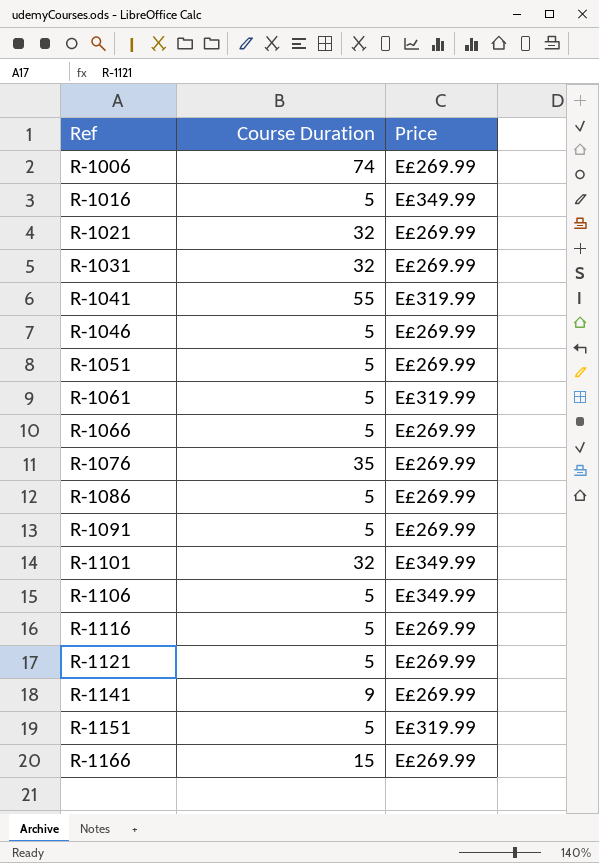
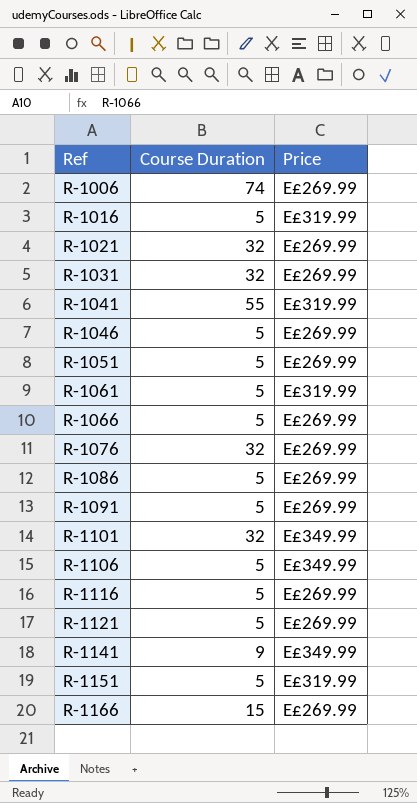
R-1016 | Price: E£349.99 -> E£319.99
R-1076 | Course Duration: 35 -> 32
R-1141 | Price: E£269.99 -> E£349.99

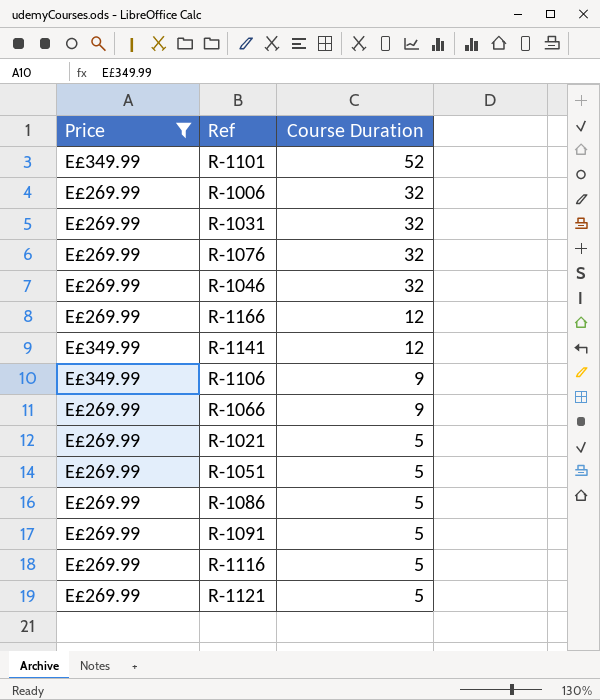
filter: none -> Price != E£319.99
row order: Ref ascending -> Course Duration descending
column Price | position: 3 -> 1
R-1101 | Course Duration: 32 -> 52
R-1006 | Course Duration: 74 -> 32
R-1046 | Course Duration: 5 -> 32
R-1166 | Course Duration: 15 -> 12
R-1141 | Course Duration: 9 -> 12
R-1106 | Course Duration: 5 -> 9
R-1066 | Course Duration: 5 -> 9
R-1021 | Course Duration: 32 -> 5

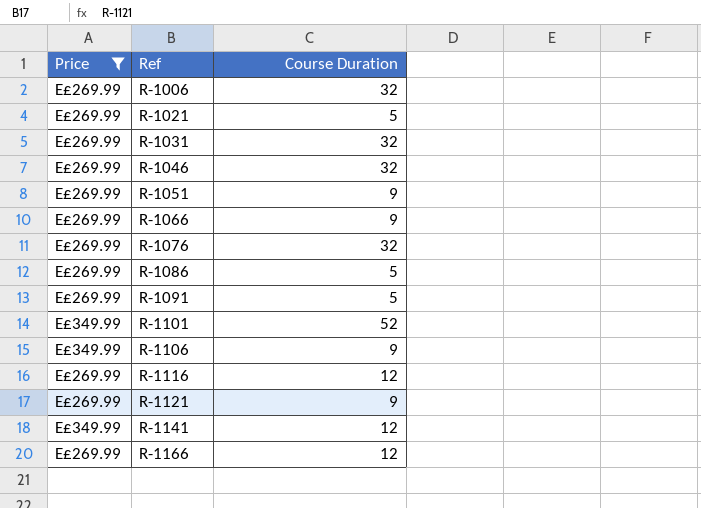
row order: Course Duration descending -> Ref ascending
R-1051 | Course Duration: 5 -> 9
R-1116 | Course Duration: 5 -> 12
R-1121 | Course Duration: 5 -> 9

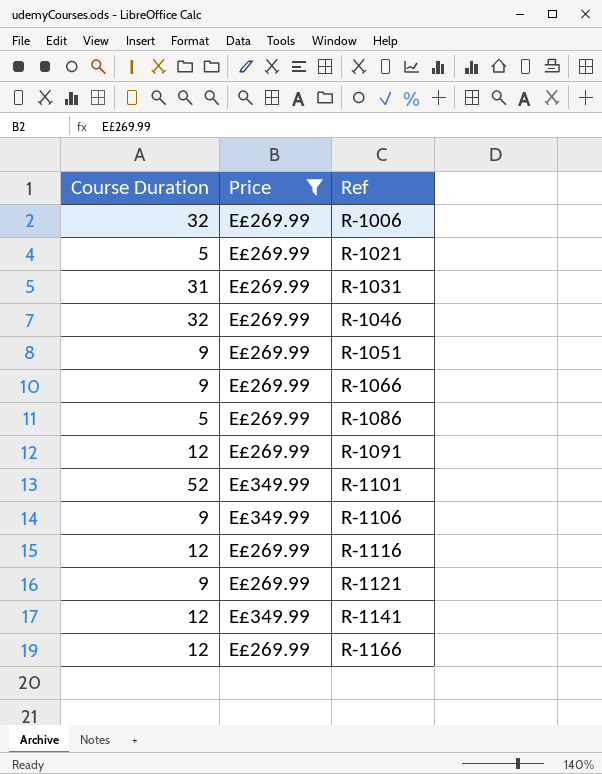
column Course Duration | position: 3 -> 1
row R-1076: E£269.99 | 32 -> none
R-1031 | Course Duration: 32 -> 31
R-1091 | Course Duration: 5 -> 12

